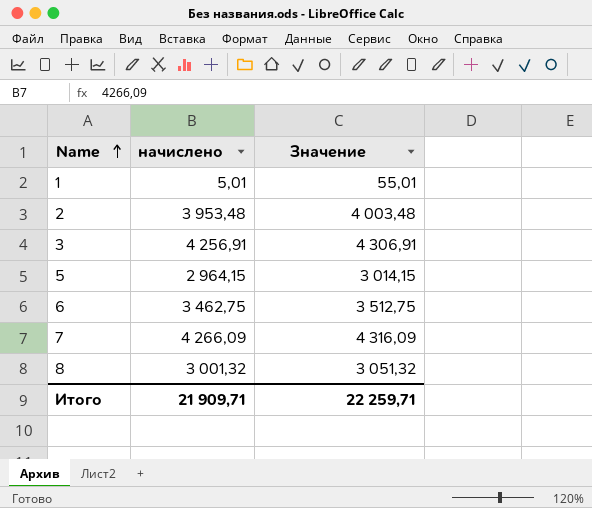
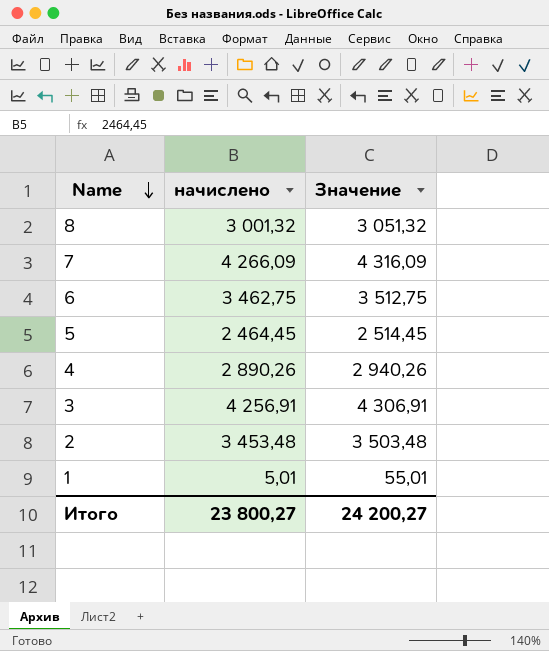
row order: Name ascending -> Name descending
5 | начислено: 2 964,15 -> 2 464,45
5 | Значение: 3 014,15 -> 2 514,45
row 4: none -> 2 890,26 | 2 940,26
2 | начислено: 3 953,48 -> 3 453,48
2 | Значение: 4 003,48 -> 3 503,48
Итого | начислено: 21 909,71 -> 23 800,27
Итого | Значение: 22 259,71 -> 24 200,27

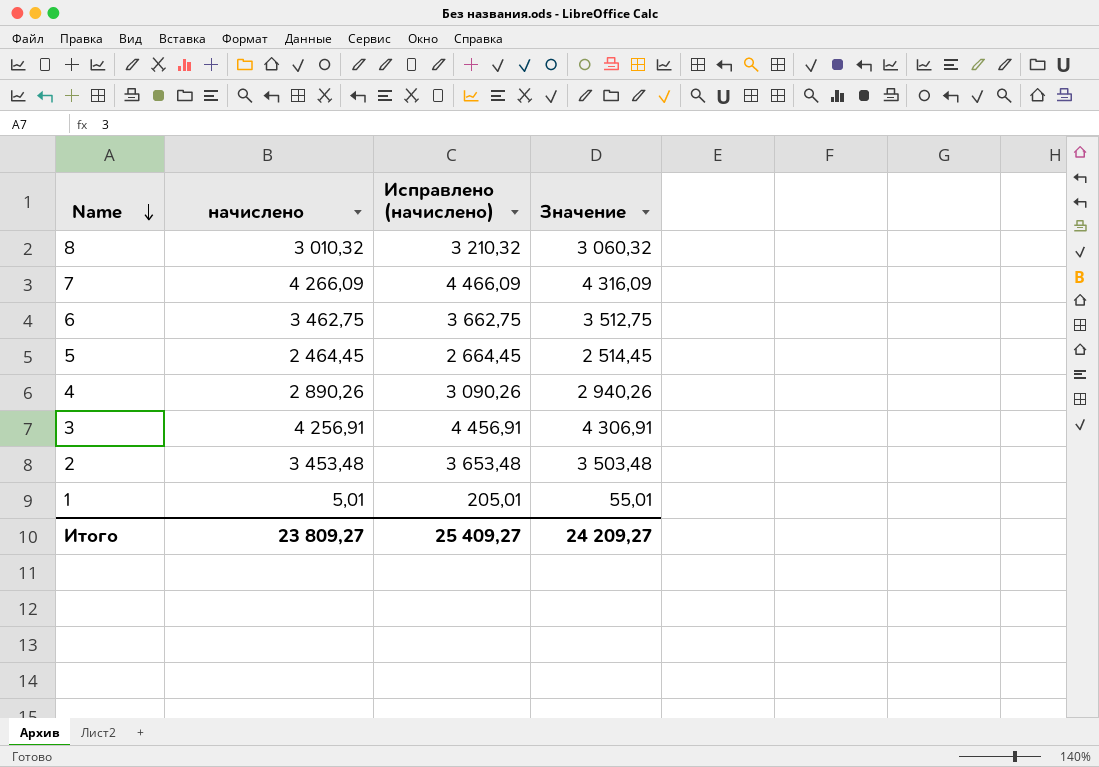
column Исправлено (начислено) | formula: none -> [начислено] + 200
8 | начислено: 3 001,32 -> 3 010,32
8 | Значение: 3 051,32 -> 3 060,32
Итого | начислено: 23 800,27 -> 23 809,27
Итого | Значение: 24 200,27 -> 24 209,27

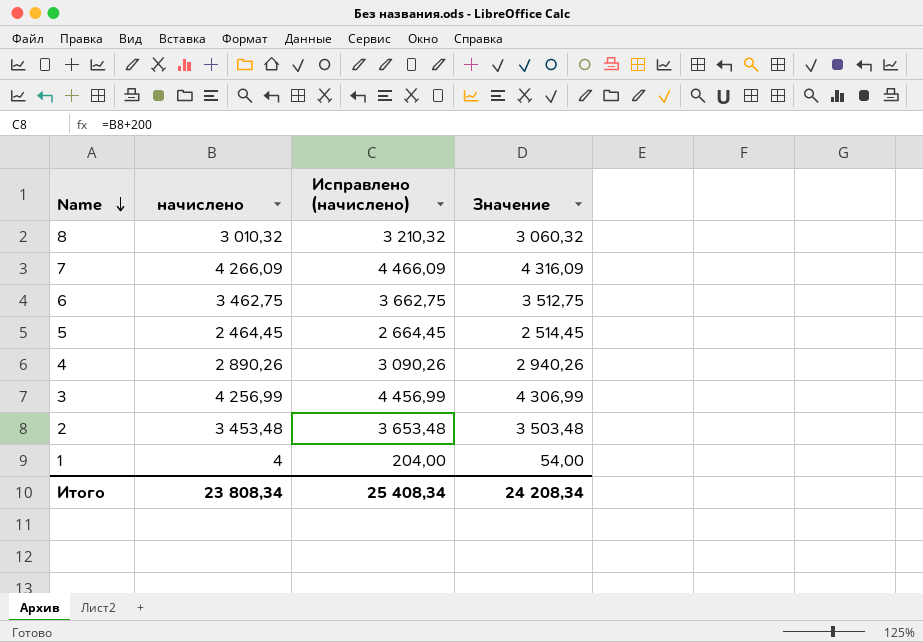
3 | начислено: 4 256,91 -> 4 256,99
3 | Исправлено (начислено): 4 456,91 -> 4 456,99
3 | Значение: 4 306,91 -> 4 306,99
1 | начислено: 5,01 -> 4
1 | Исправлено (начислено): 205,01 -> 204,00
1 | Значение: 55,01 -> 54,00
Итого | начислено: 23 809,27 -> 23 808,34
Итого | Исправлено (начислено): 25 409,27 -> 25 408,34
Итого | Значение: 24 209,27 -> 24 208,34

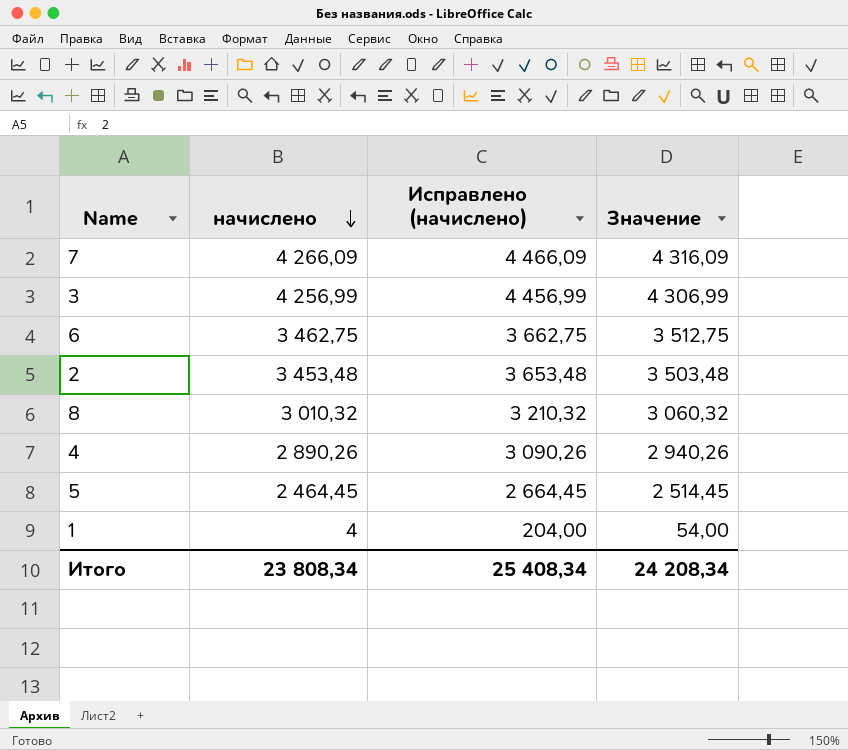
row order: Name descending -> начислено descending

